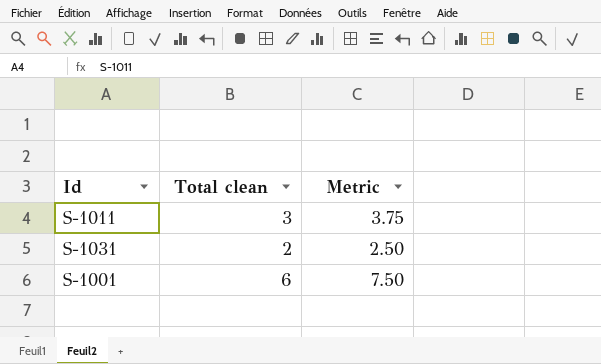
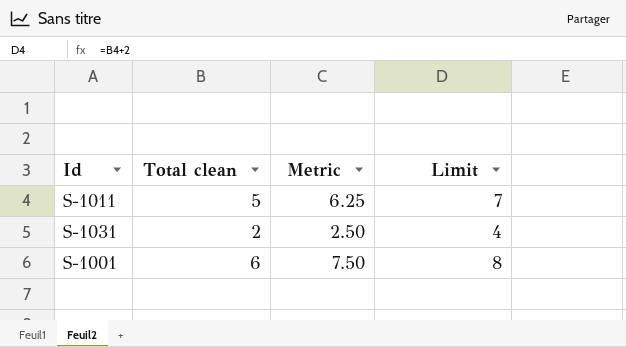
column Limit | formula: none -> [Total clean] + 2
S-1011 | Total clean: 3 -> 5
S-1011 | Metric: 3.75 -> 6.25

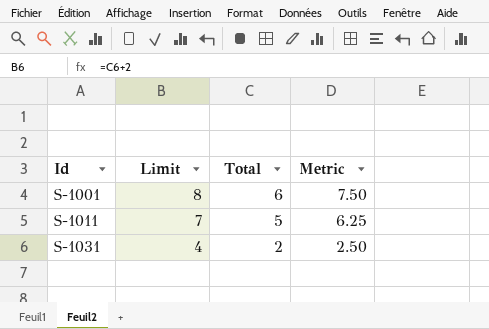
row order: none -> Id ascending
column Limit | position: 4 -> 2
column name: Total clean -> Total

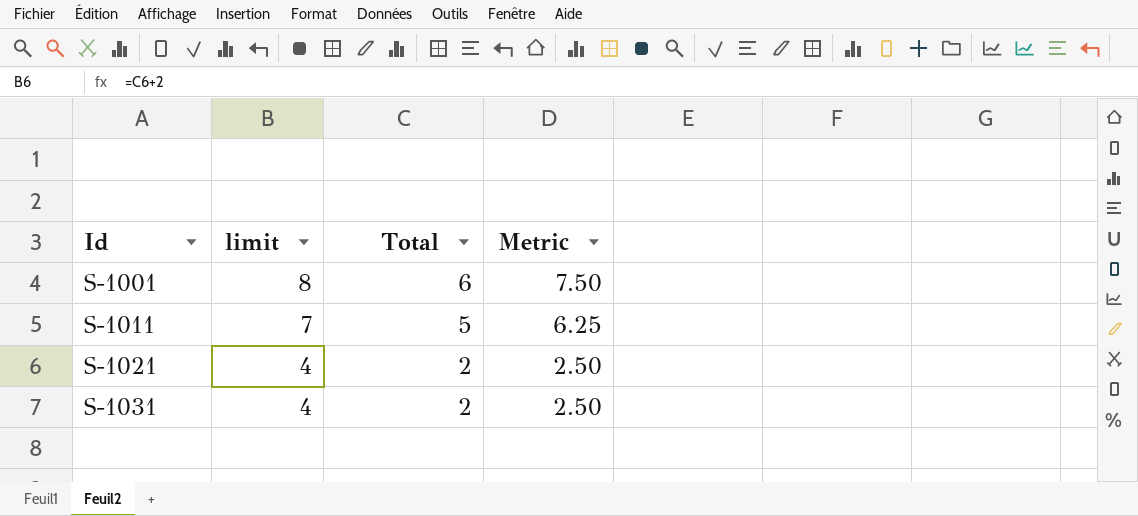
column name: Limit -> limit
row S-1021: none -> 4 | 2 | 2.50

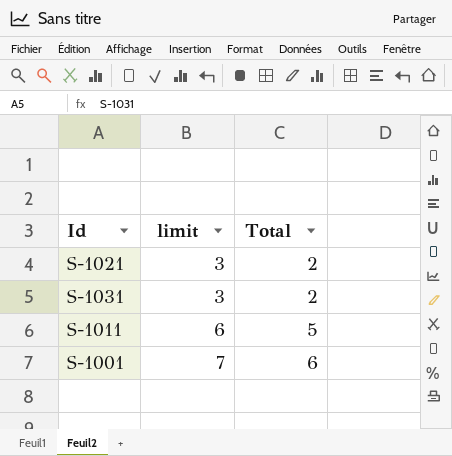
row order: Id ascending -> limit ascending
column Metric | formula: [Total] * 1.25 -> none
column limit | formula: [Total] + 2 -> [Total] + 1

